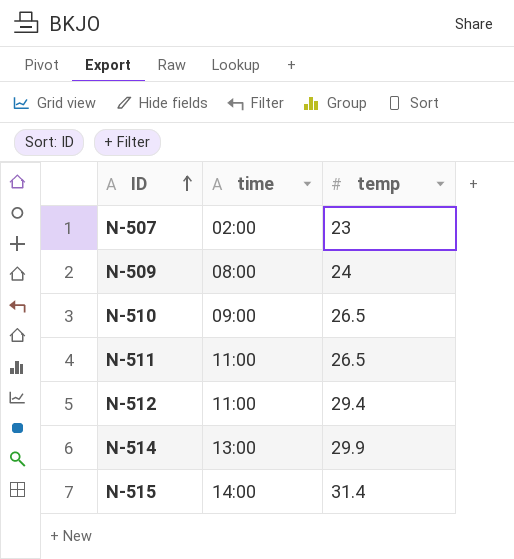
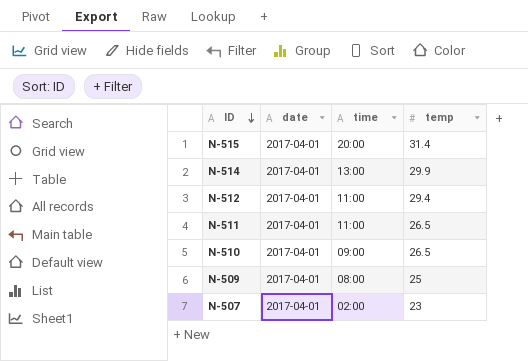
row order: ID ascending -> ID descending
column date | position: none -> 2
N-515 | time: 14:00 -> 20:00
N-509 | temp: 24 -> 25

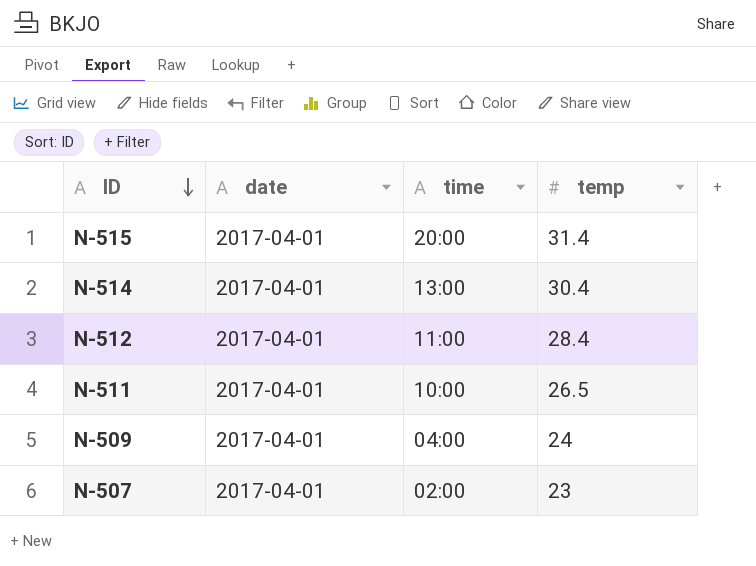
row N-510: 2017-04-01 | 09:00 | 26.5 -> none
N-514 | temp: 29.9 -> 30.4
N-512 | temp: 29.4 -> 28.4
N-511 | time: 11:00 -> 10:00
N-509 | time: 08:00 -> 04:00
N-509 | temp: 25 -> 24

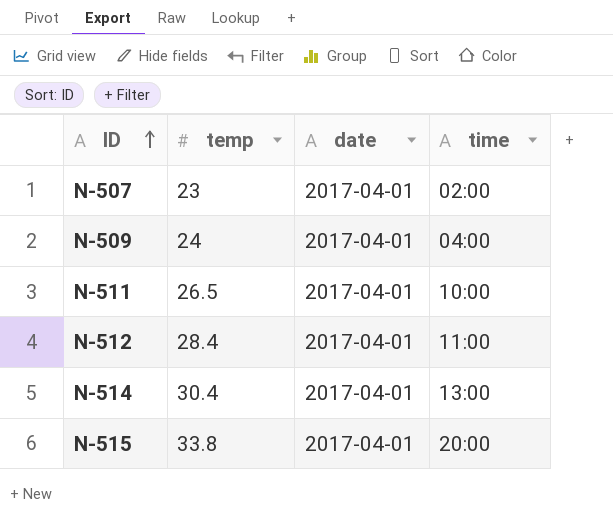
row order: ID descending -> ID ascending
column temp | position: 4 -> 2
N-515 | temp: 31.4 -> 33.8

